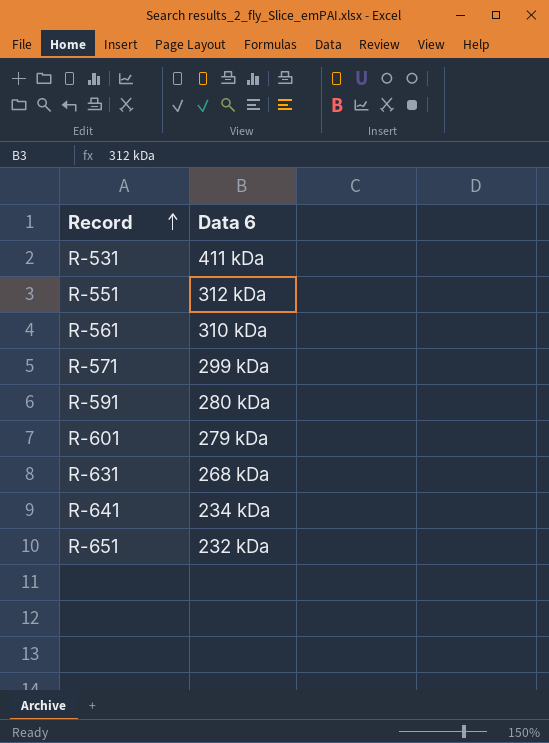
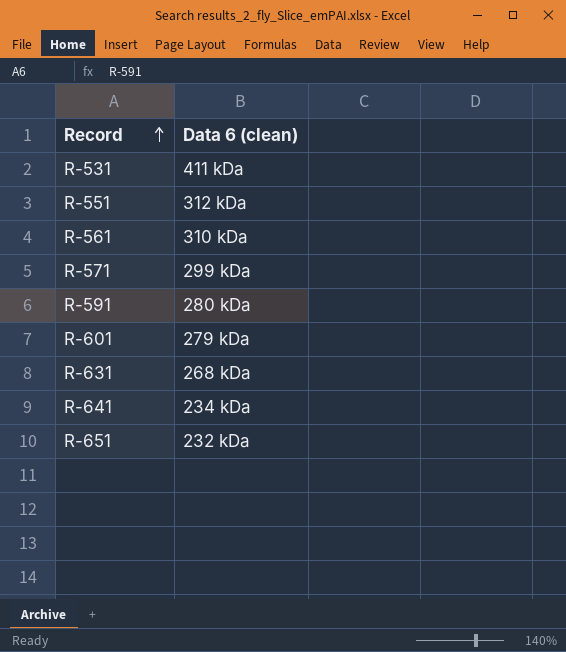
column name: Data 6 -> Data 6 (clean)

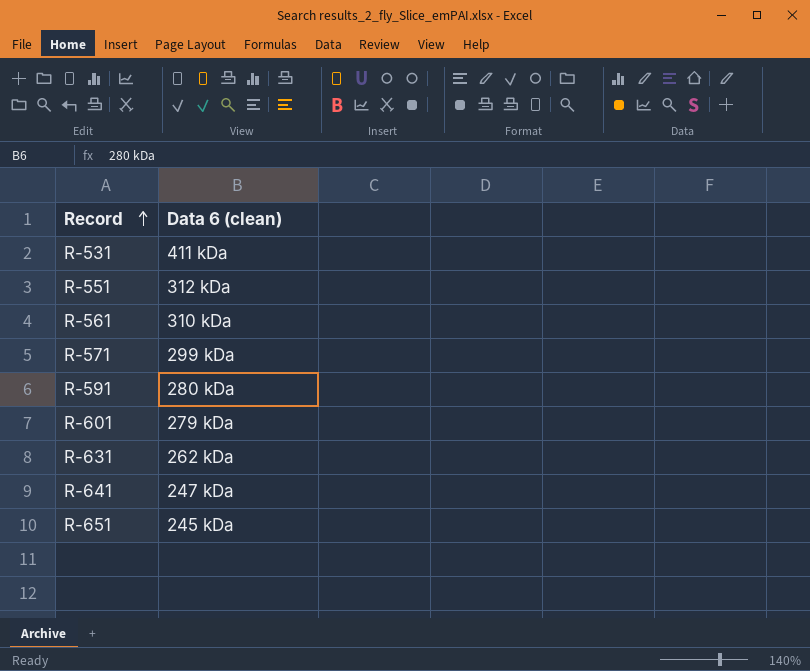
R-631 | Data 6 (clean): 268 kDa -> 262 kDa
R-641 | Data 6 (clean): 234 kDa -> 247 kDa
R-651 | Data 6 (clean): 232 kDa -> 245 kDa

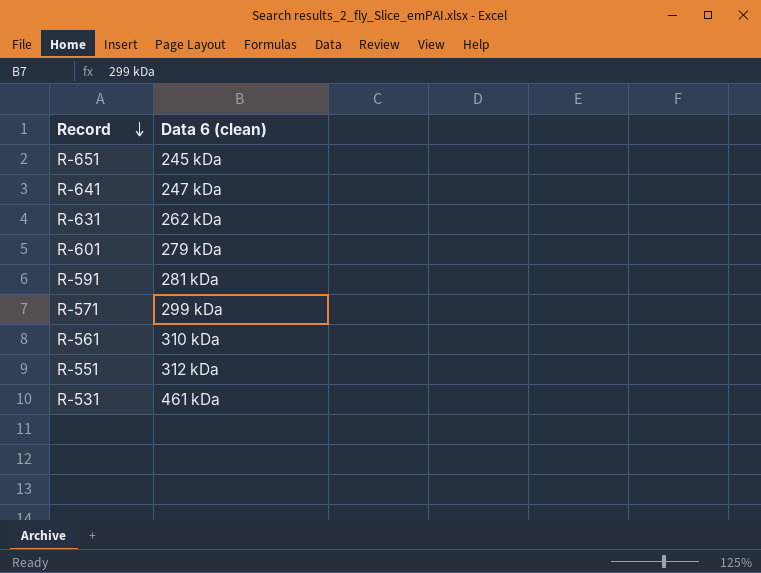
row order: Record ascending -> Record descending
R-591 | Data 6 (clean): 280 kDa -> 281 kDa
R-531 | Data 6 (clean): 411 kDa -> 461 kDa

